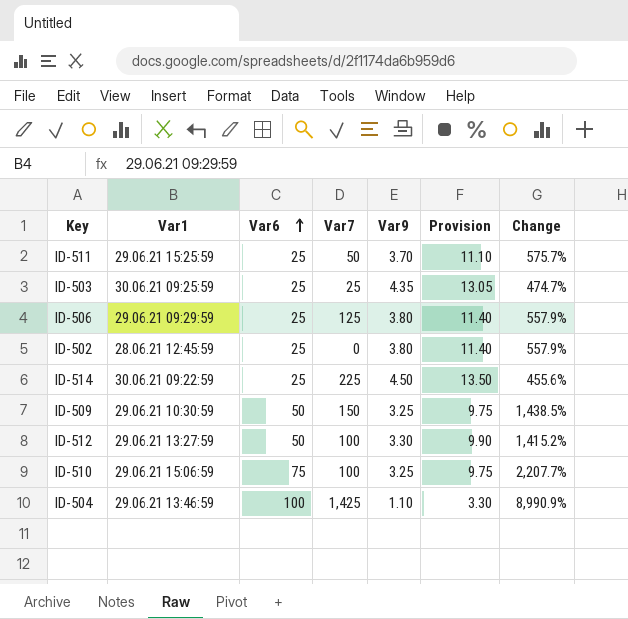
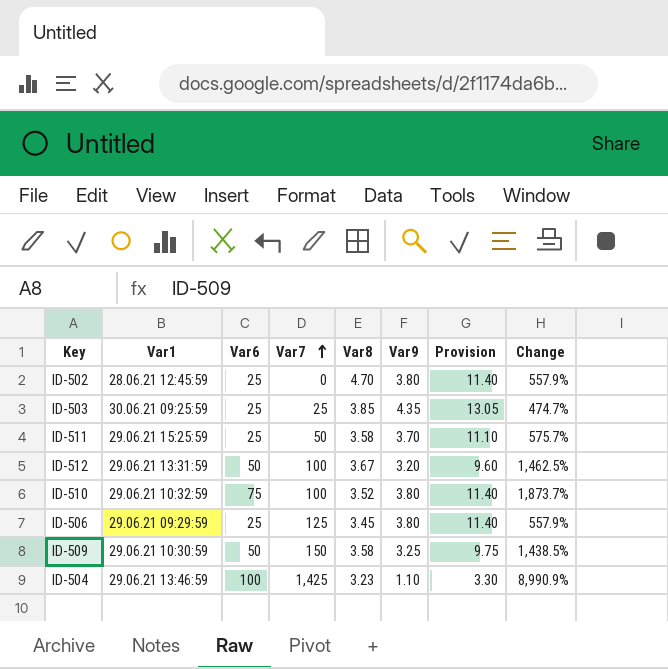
row order: Var6 ascending -> Var7 ascending
column Var8 | position: none -> 5
row ID-514: 30.06.21 09:22:59 | 25 | 225 | 4.50 | 13.50 | 455.6% -> none
ID-512 | Var1: 29.06.21 13:27:59 -> 29.06.21 13:31:59
ID-512 | Var9: 3.30 -> 3.20
ID-512 | Provision: 9.90 -> 9.60
ID-512 | Change: 1,415.2% -> 1,462.5%
ID-510 | Var1: 29.06.21 15:06:59 -> 29.06.21 10:32:59
ID-510 | Var9: 3.25 -> 3.80
ID-510 | Provision: 9.75 -> 11.40
ID-510 | Change: 2,207.7% -> 1,873.7%

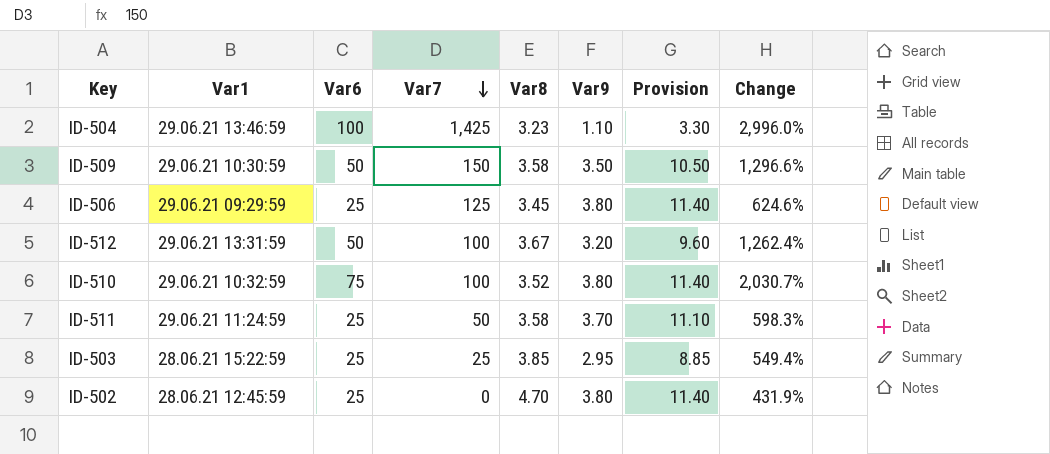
row order: Var7 ascending -> Var7 descending
column Change | formula: ([Var6] - [Var9]) / [Var9] -> ([Var6] - [Var8]) / [Var8]
ID-509 | Var9: 3.25 -> 3.50
ID-509 | Provision: 9.75 -> 10.50
ID-511 | Var1: 29.06.21 15:25:59 -> 29.06.21 11:24:59
ID-503 | Var1: 30.06.21 09:25:59 -> 28.06.21 15:22:59
ID-503 | Var9: 4.35 -> 2.95
ID-503 | Provision: 13.05 -> 8.85

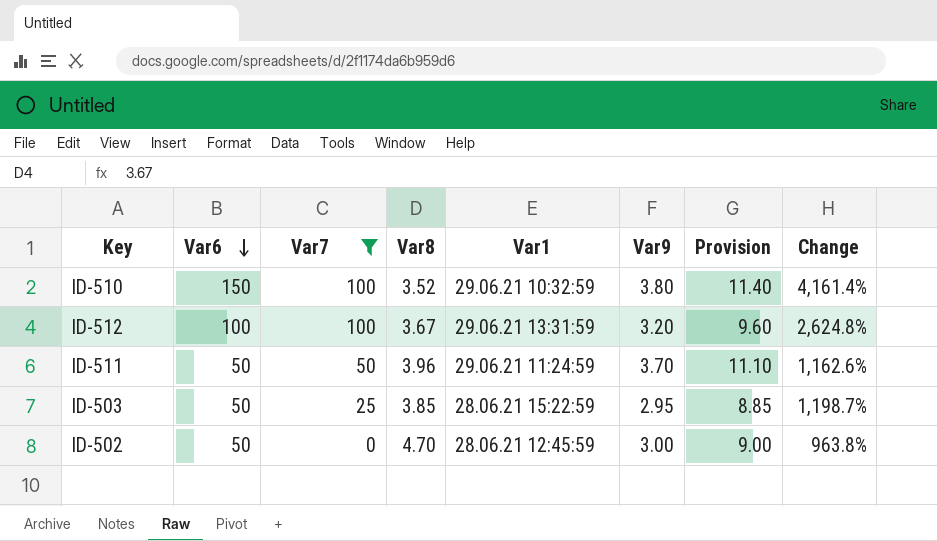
filter: none -> Var7 <= 100
row order: Var7 descending -> Var6 descending
column Var1 | position: 2 -> 5
ID-510 | Var6: 75 -> 150
ID-510 | Change: 2,030.7% -> 4,161.4%
ID-512 | Var6: 50 -> 100
ID-512 | Change: 1,262.4% -> 2,624.8%
ID-511 | Var6: 25 -> 50
ID-511 | Var8: 3.58 -> 3.96
ID-511 | Change: 598.3% -> 1,162.6%
ID-503 | Var6: 25 -> 50
ID-503 | Change: 549.4% -> 1,198.7%
ID-502 | Var6: 25 -> 50
ID-502 | Var9: 3.80 -> 3.00
ID-502 | Provision: 11.40 -> 9.00
ID-502 | Change: 431.9% -> 963.8%

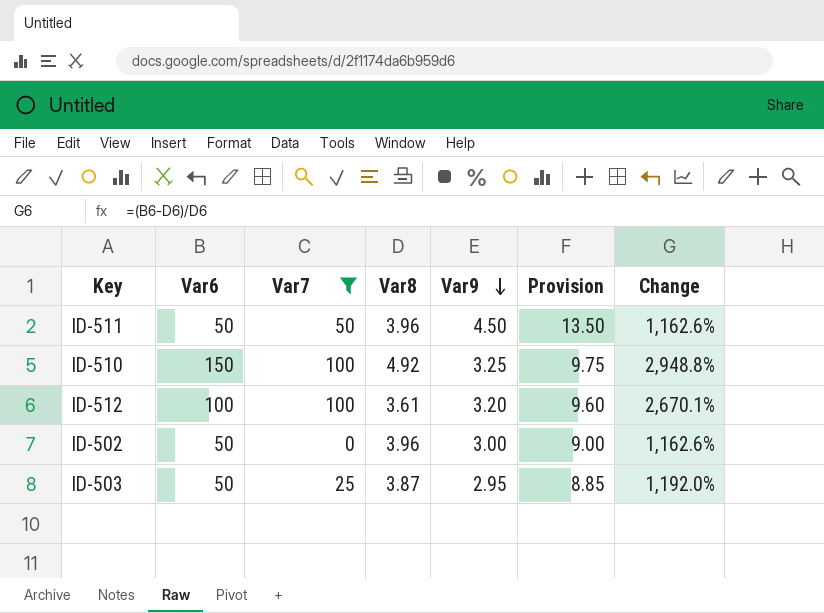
row order: Var6 descending -> Var9 descending
column Var1 | position: 5 -> none
ID-511 | Var9: 3.70 -> 4.50
ID-511 | Provision: 11.10 -> 13.50
ID-510 | Var8: 3.52 -> 4.92
ID-510 | Var9: 3.80 -> 3.25
ID-510 | Provision: 11.40 -> 9.75
ID-510 | Change: 4,161.4% -> 2,948.8%
ID-512 | Var8: 3.67 -> 3.61
ID-512 | Change: 2,624.8% -> 2,670.1%
ID-502 | Var8: 4.70 -> 3.96
ID-502 | Change: 963.8% -> 1,162.6%
ID-503 | Var8: 3.85 -> 3.87
ID-503 | Change: 1,198.7% -> 1,192.0%

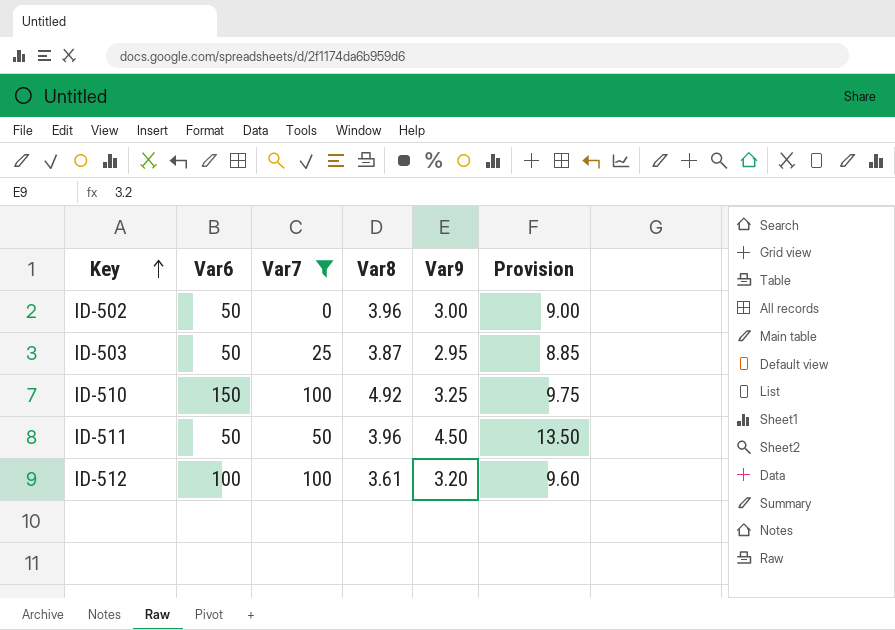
row order: Var9 descending -> Key ascending
column Change | formula: ([Var6] - [Var8]) / [Var8] -> none

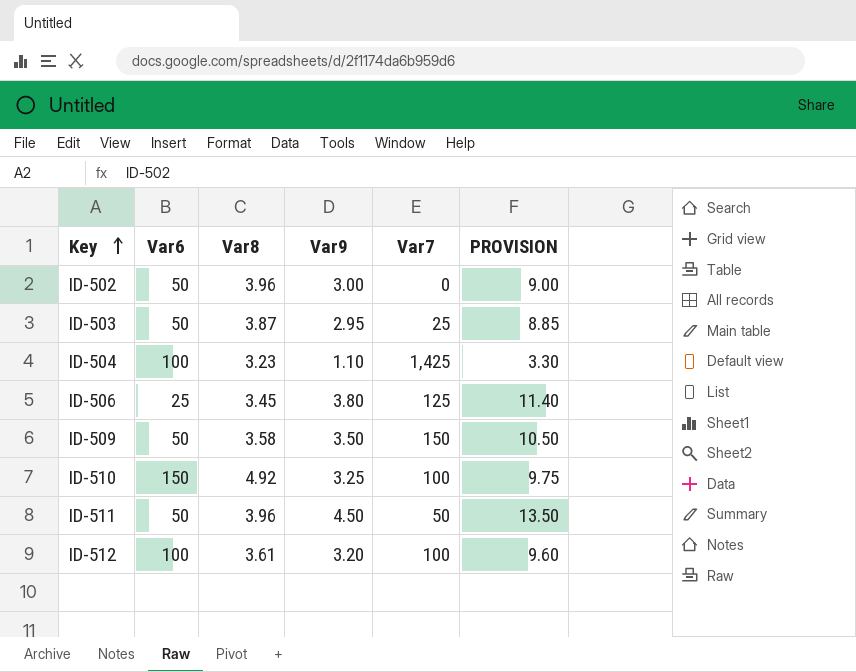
filter: Var7 <= 100 -> none
column Var7 | position: 3 -> 5
column name: Provision -> PROVISION

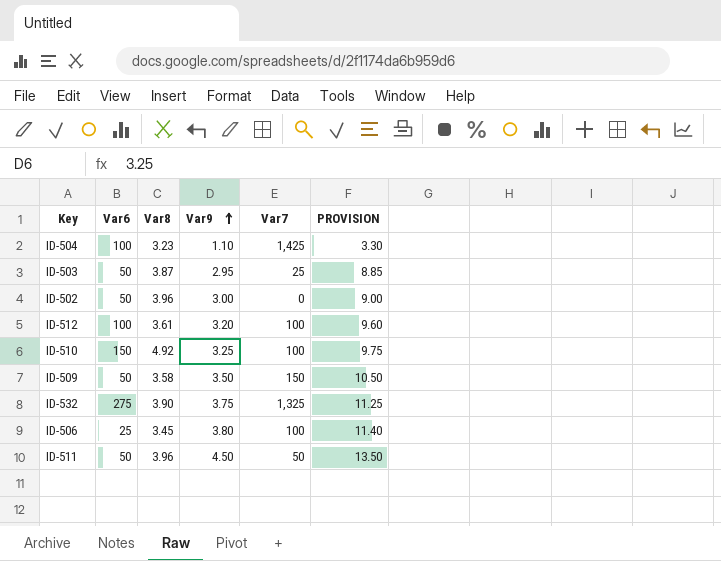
row order: Key ascending -> Var9 ascending
row ID-532: none -> 275 | 3.90 | 3.75 | 1,325 | 11.25
ID-506 | Var7: 125 -> 100

